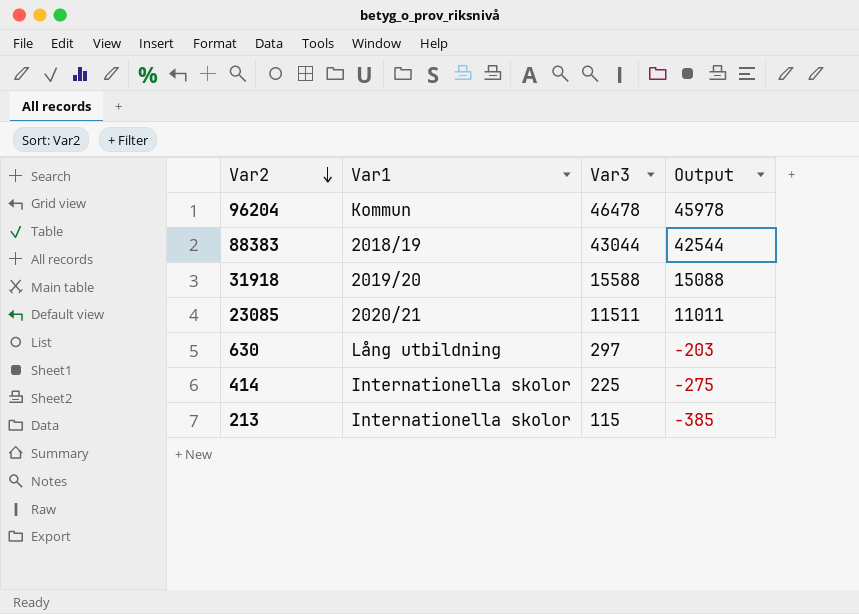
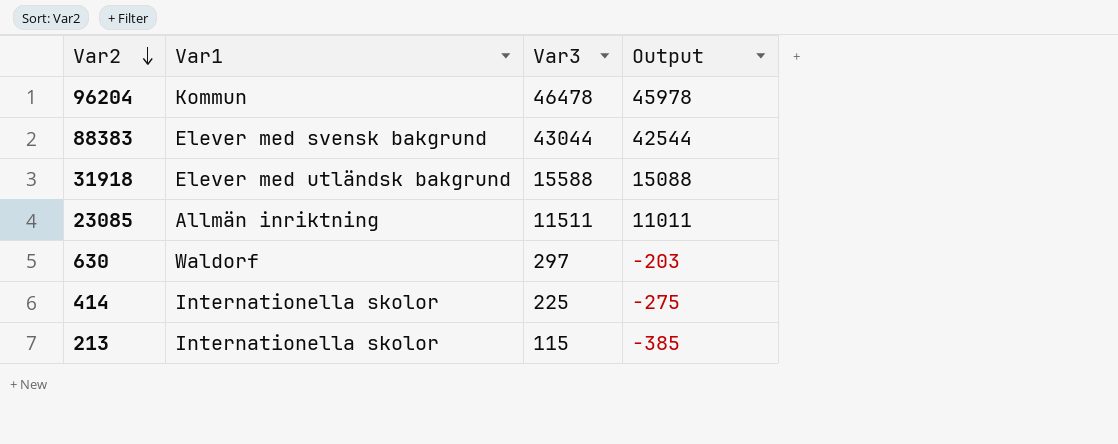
88383 | Var1: 2018/19 -> Elever med svensk bakgrund
31918 | Var1: 2019/20 -> Elever med utländsk bakgrund
23085 | Var1: 2020/21 -> Allmän inriktning
630 | Var1: Lång utbildning -> Waldorf

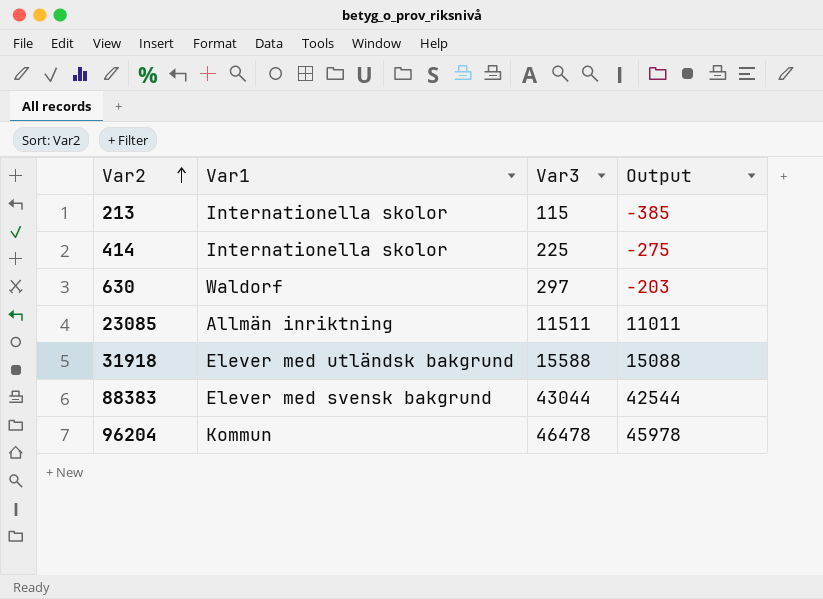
row order: Var2 descending -> Var2 ascending

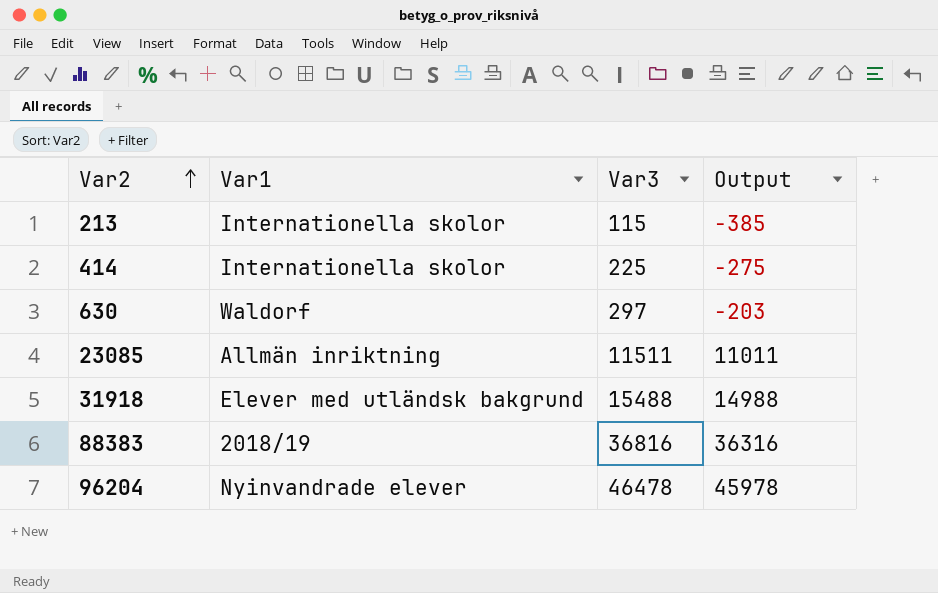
31918 | Var3: 15588 -> 15488
31918 | Output: 15088 -> 14988
88383 | Var1: Elever med svensk bakgrund -> 2018/19
88383 | Var3: 43044 -> 36816
88383 | Output: 42544 -> 36316
96204 | Var1: Kommun -> Nyinvandrade elever

